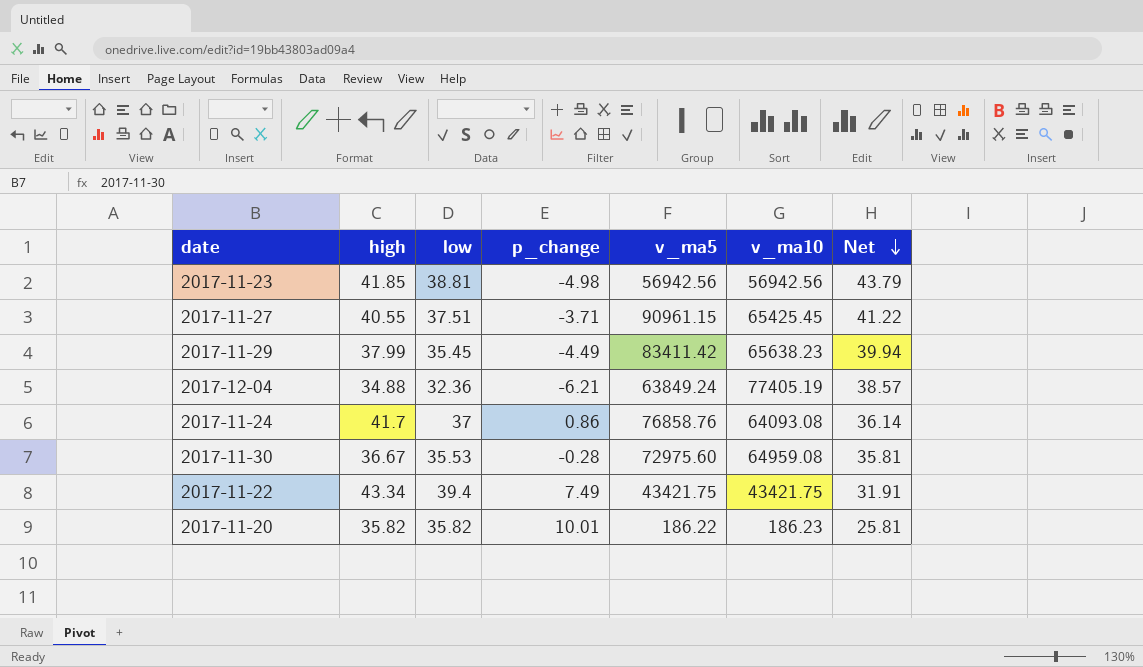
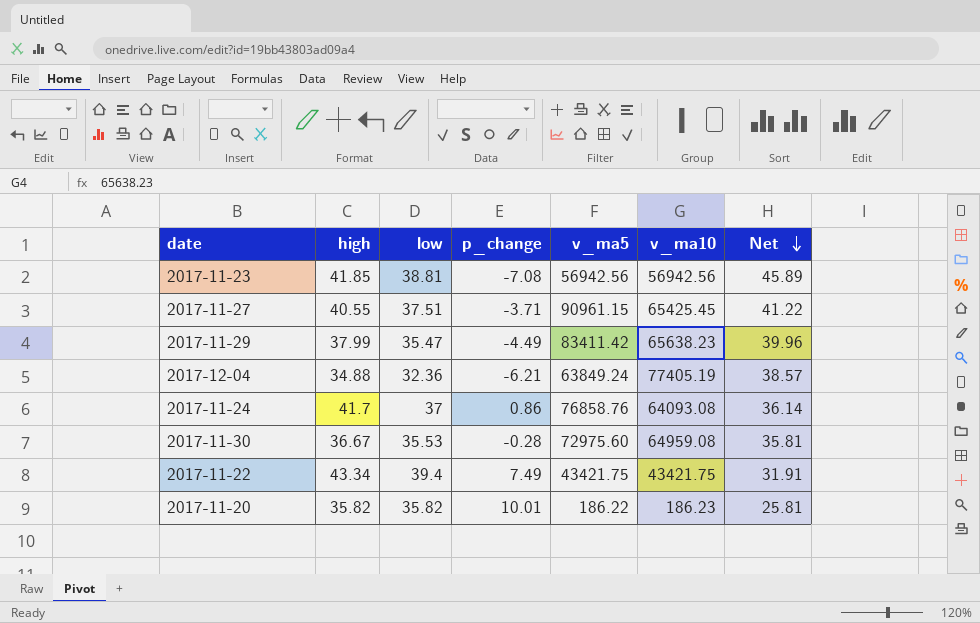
2017-11-23 | p_change: -4.98 -> -7.08
2017-11-23 | Net: 43.79 -> 45.89
2017-11-29 | low: 35.45 -> 35.47
2017-11-29 | Net: 39.94 -> 39.96

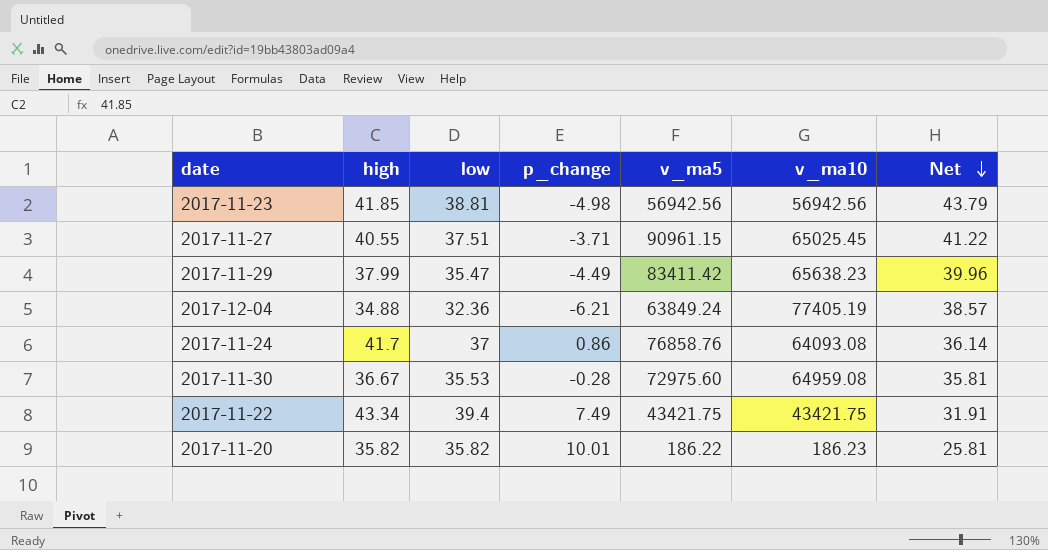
2017-11-23 | p_change: -7.08 -> -4.98
2017-11-23 | Net: 45.89 -> 43.79
2017-11-27 | v_ma10: 65425.45 -> 65025.45

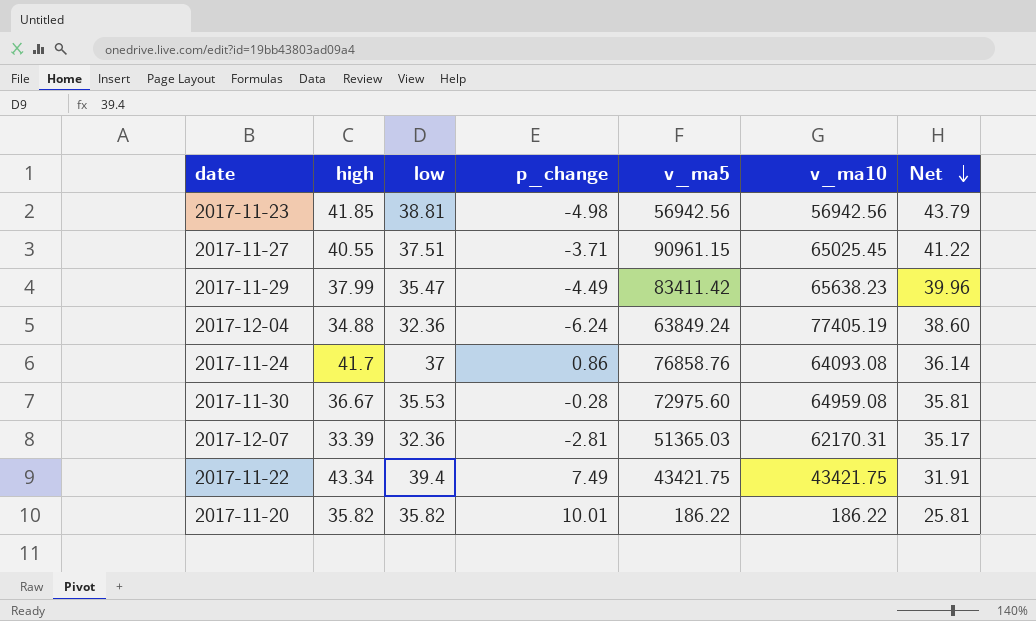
2017-12-04 | p_change: -6.21 -> -6.24
2017-12-04 | Net: 38.57 -> 38.60
row 2017-12-07: none -> 33.39 | 32.36 | -2.81 | 51365.03 | 62170.31 | 35.17
2017-11-20 | v_ma10: 186.23 -> 186.22

